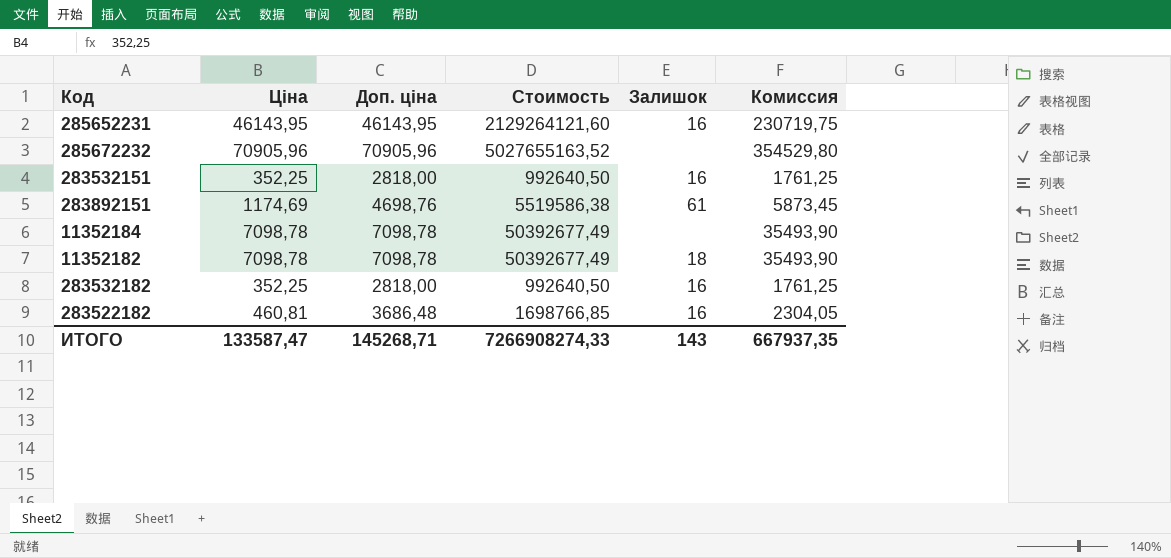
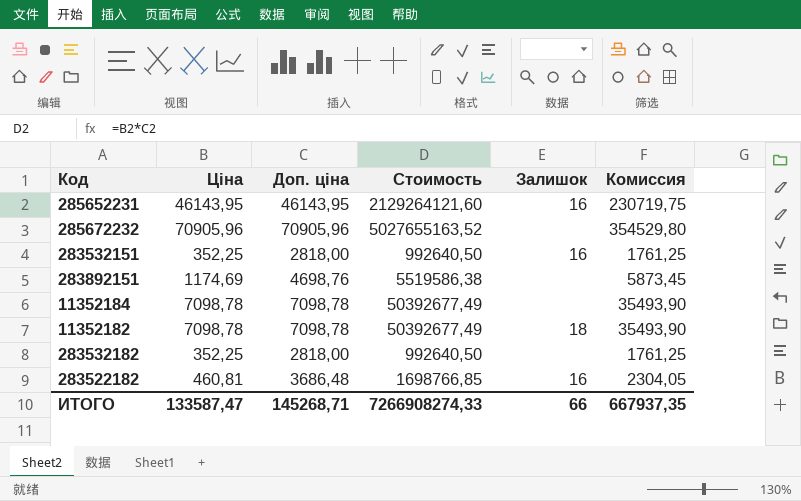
283892151 | Залишок: 61 -> none
283532182 | Залишок: 16 -> none
ИТОГО | Залишок: 143 -> 66

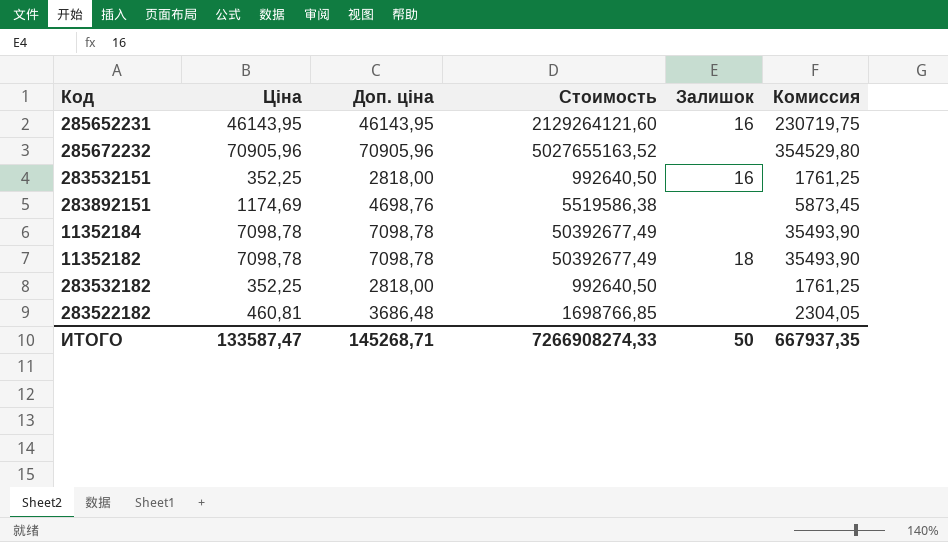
283522182 | Залишок: 16 -> none
ИТОГО | Залишок: 66 -> 50

